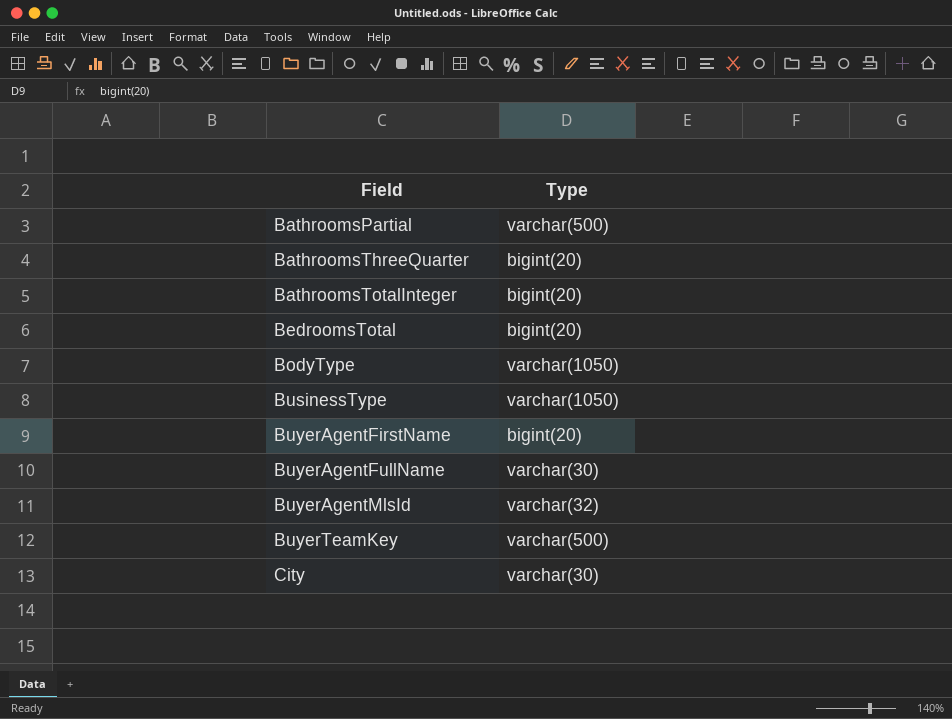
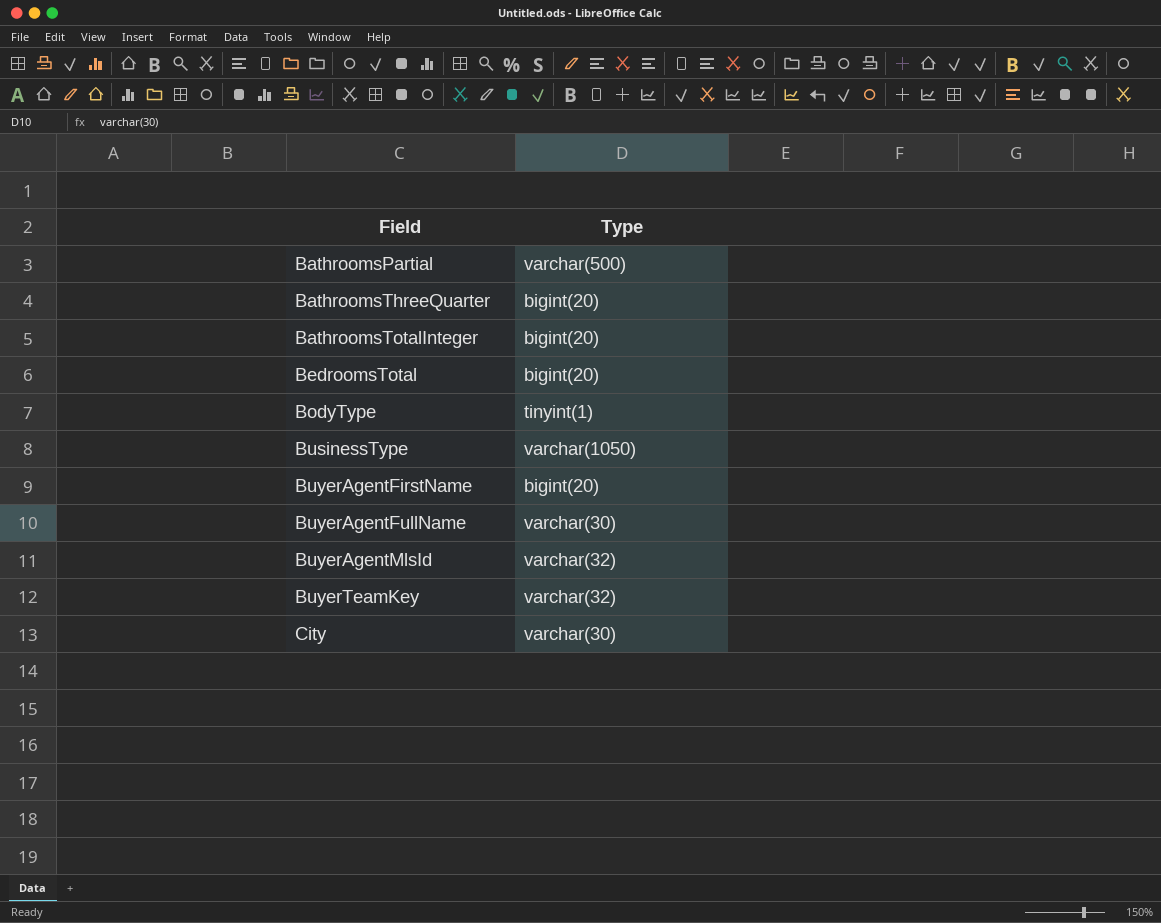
BodyType | Type: varchar(1050) -> tinyint(1)
BuyerTeamKey | Type: varchar(500) -> varchar(32)

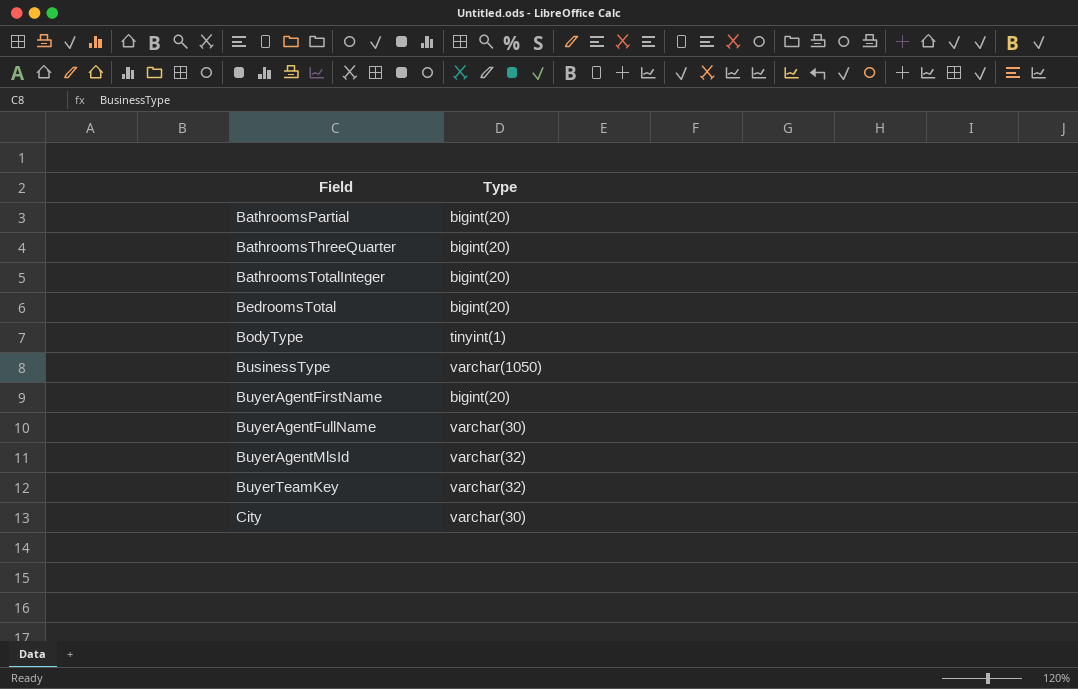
BathroomsPartial | Type: varchar(500) -> bigint(20)

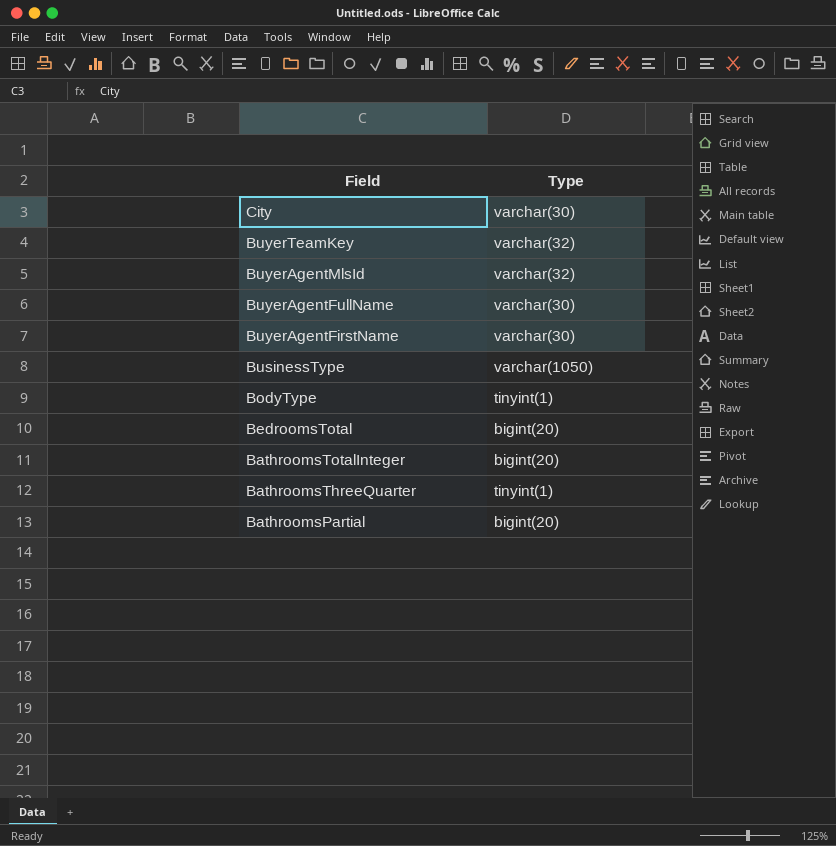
row order: Field ascending -> Field descending
BuyerAgentFirstName | Type: bigint(20) -> varchar(30)
BathroomsThreeQuarter | Type: bigint(20) -> tinyint(1)

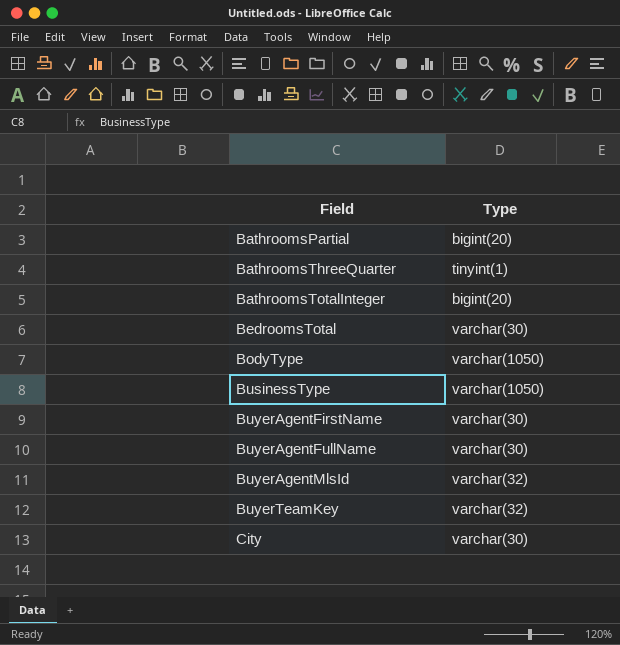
row order: Field descending -> Field ascending
BedroomsTotal | Type: bigint(20) -> varchar(30)
BodyType | Type: tinyint(1) -> varchar(1050)

